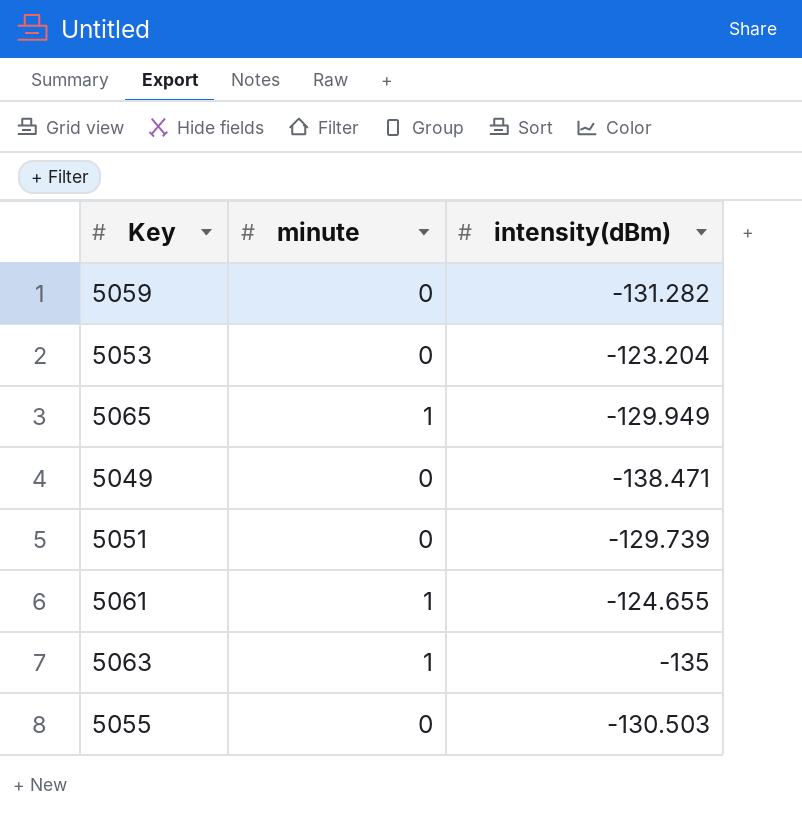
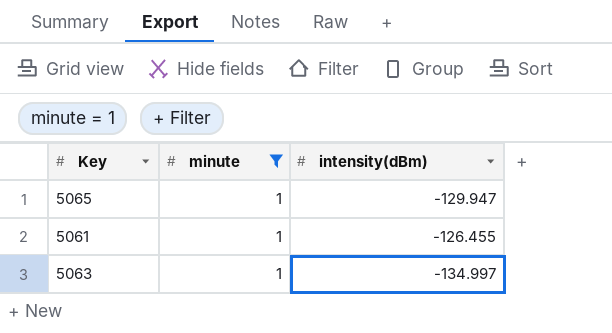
filter: none -> minute = 1
5065 | intensity(dBm): -129.949 -> -129.947
5061 | intensity(dBm): -124.655 -> -126.455
5063 | intensity(dBm): -135 -> -134.997

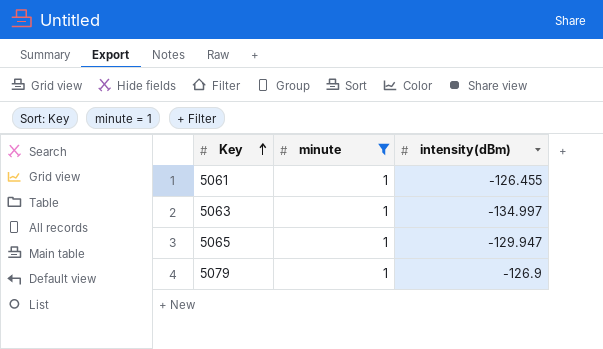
row order: none -> Key ascending
row 5079: none -> 1 | -126.9

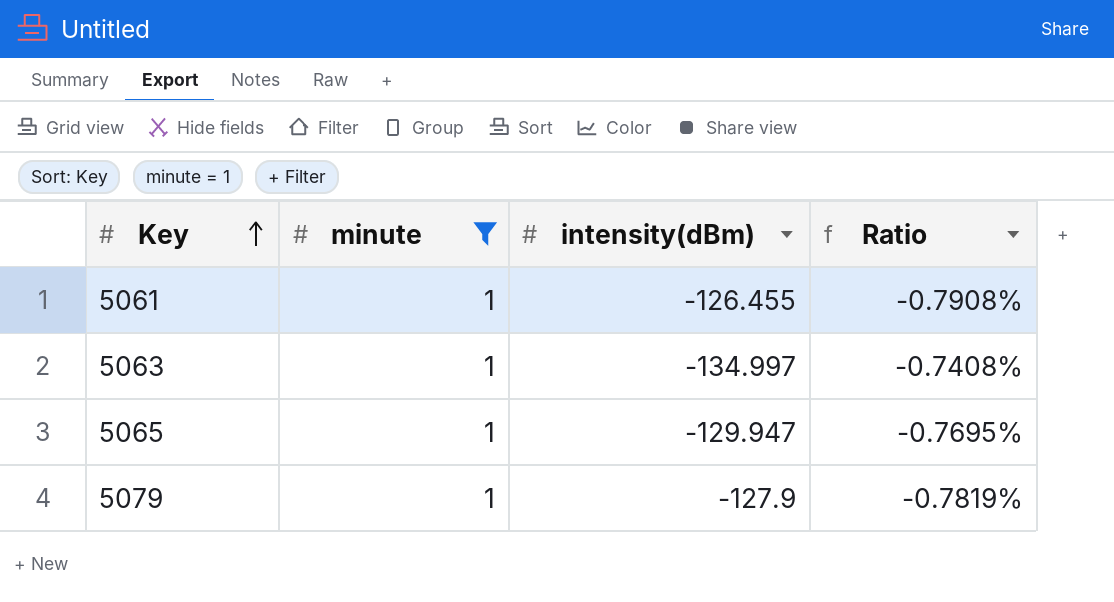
column Ratio | formula: none -> [minute] / [intensity(dBm)]
5079 | intensity(dBm): -126.9 -> -127.9

